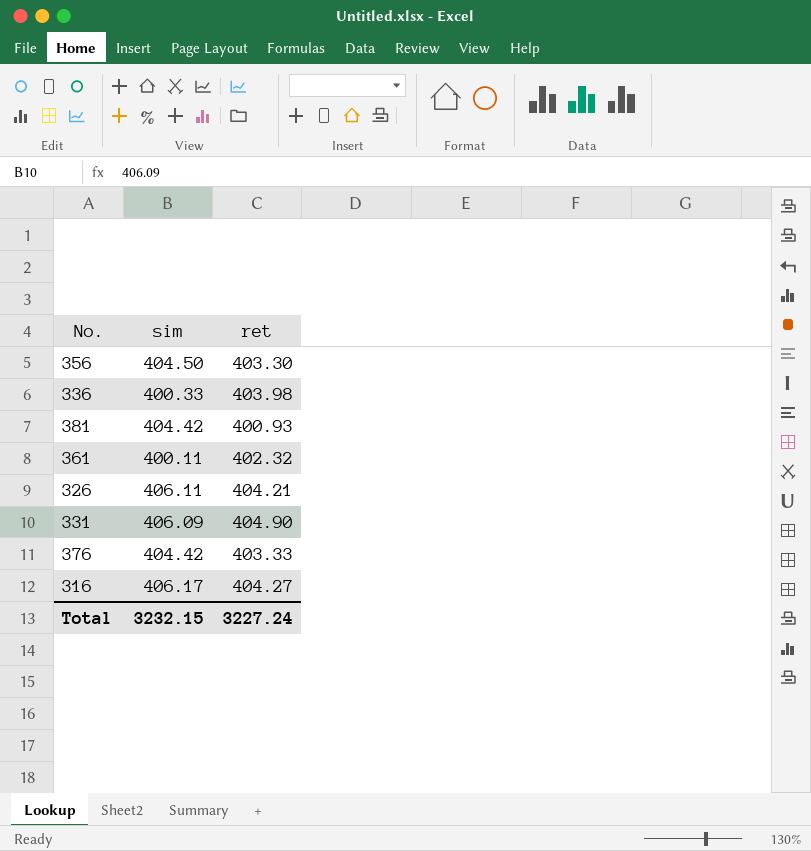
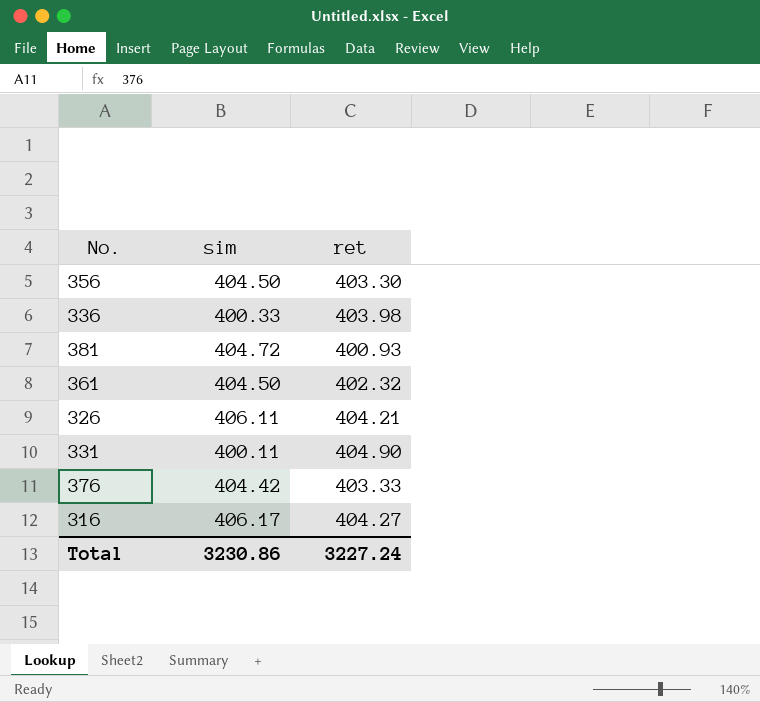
381 | sim: 404.42 -> 404.72
361 | sim: 400.11 -> 404.50
331 | sim: 406.09 -> 400.11
Total | sim: 3232.15 -> 3230.86

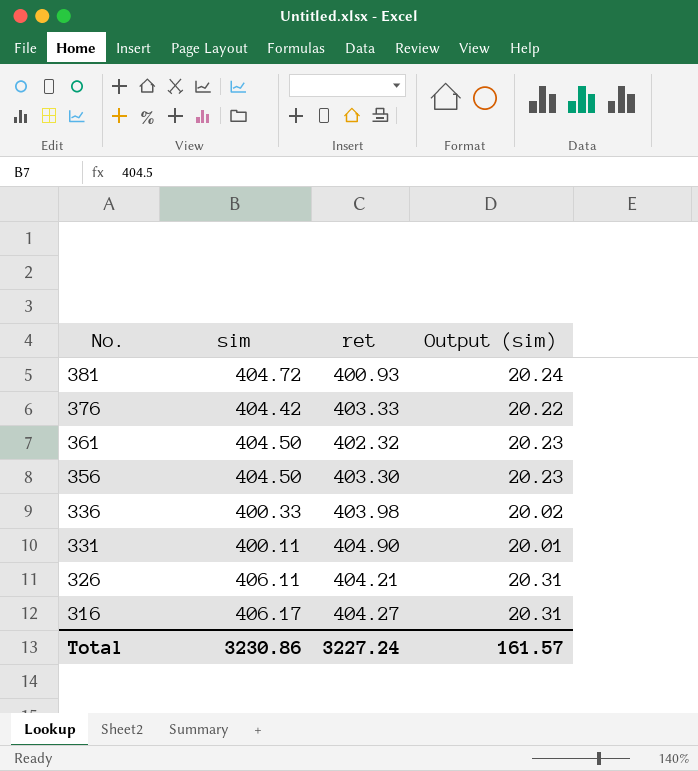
row order: none -> No. descending
column Output (sim) | formula: none -> [sim] * 0.05

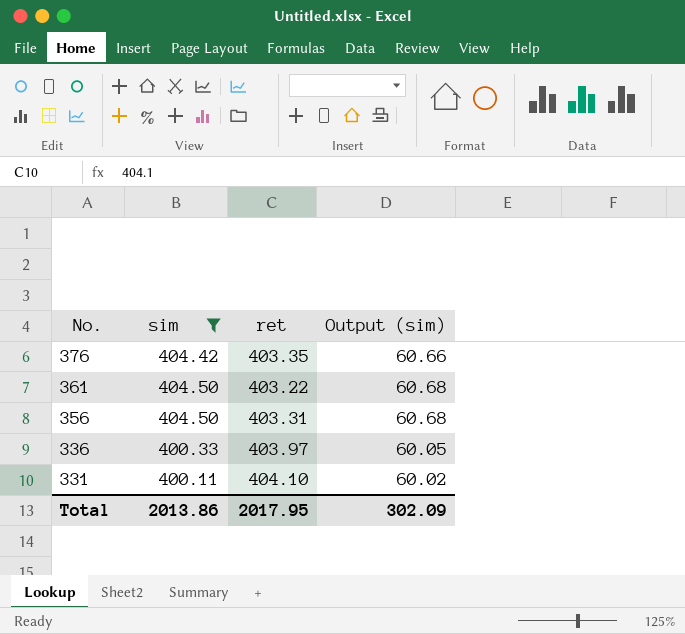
filter: none -> sim <= 404.50
column Output (sim) | formula: [sim] * 0.05 -> [sim] * 0.15
376 | ret: 403.33 -> 403.35
361 | ret: 402.32 -> 403.22
356 | ret: 403.30 -> 403.31
336 | ret: 403.98 -> 403.97
331 | ret: 404.90 -> 404.10
Total | sim: 3230.86 -> 2013.86
Total | ret: 3227.24 -> 2017.95
Total | Output (sim): 161.57 -> 302.09

